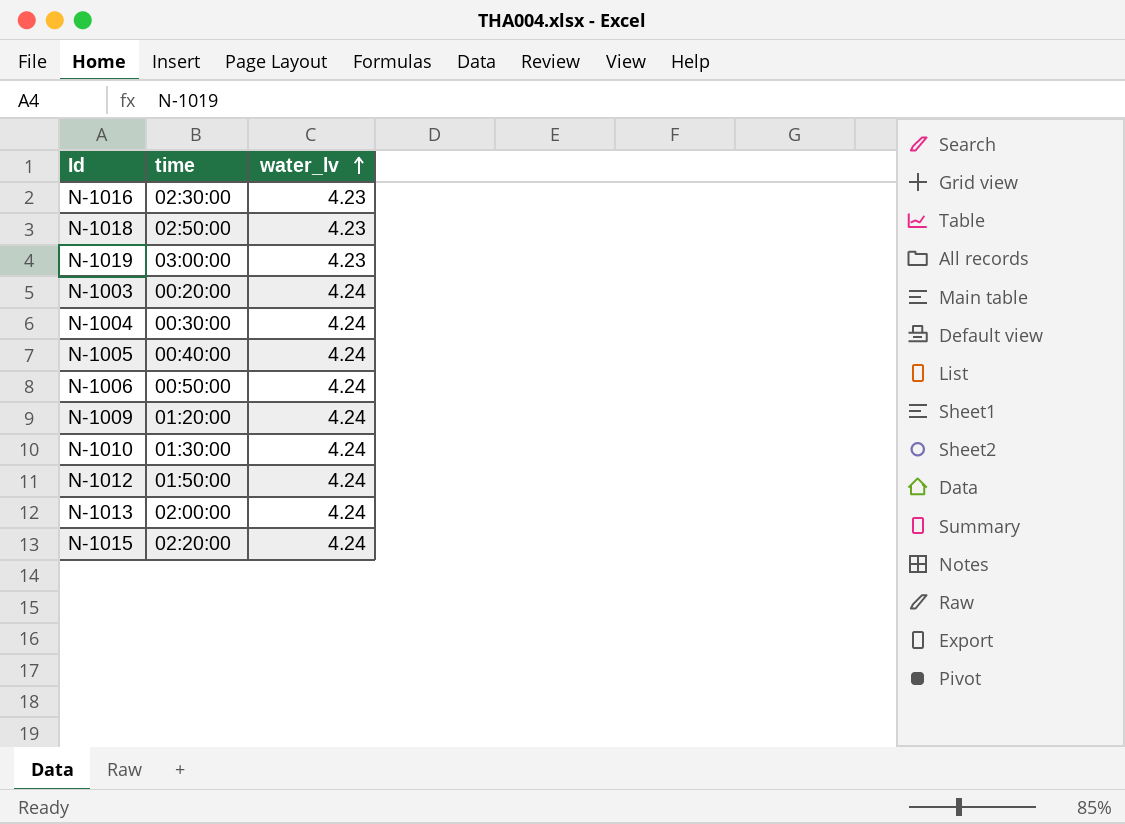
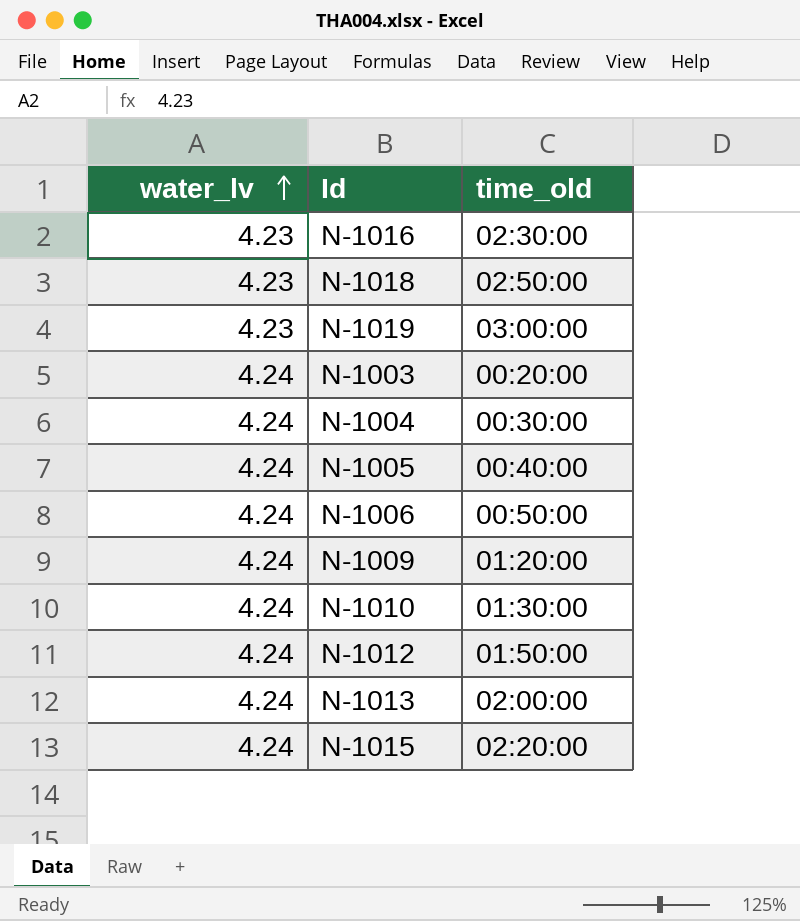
column water_lv | position: 3 -> 1
column name: time -> time_old

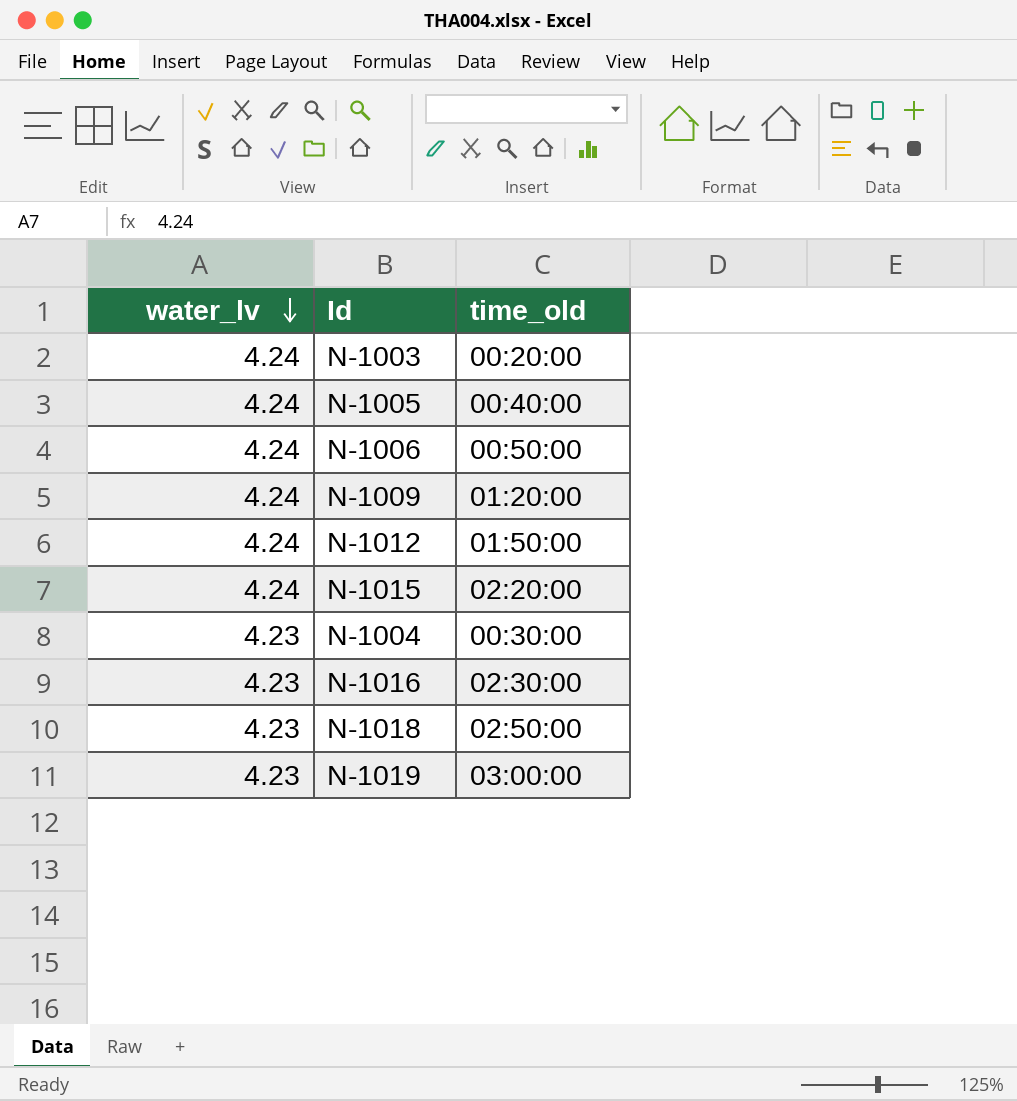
row order: water_lv ascending -> water_lv descending
row N-1010: 4.24 | 01:30:00 -> none
row N-1013: 4.24 | 02:00:00 -> none
N-1004 | water_lv: 4.24 -> 4.23

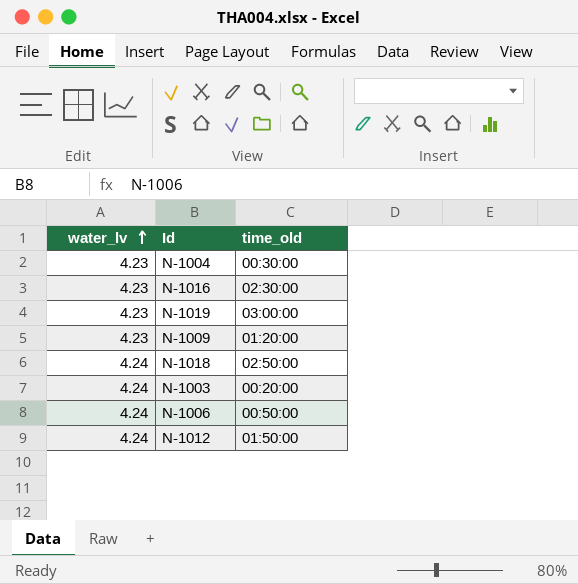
row order: water_lv descending -> water_lv ascending
row N-1005: 4.24 | 00:40:00 -> none
row N-1015: 4.24 | 02:20:00 -> none
N-1009 | water_lv: 4.24 -> 4.23
N-1018 | water_lv: 4.23 -> 4.24

